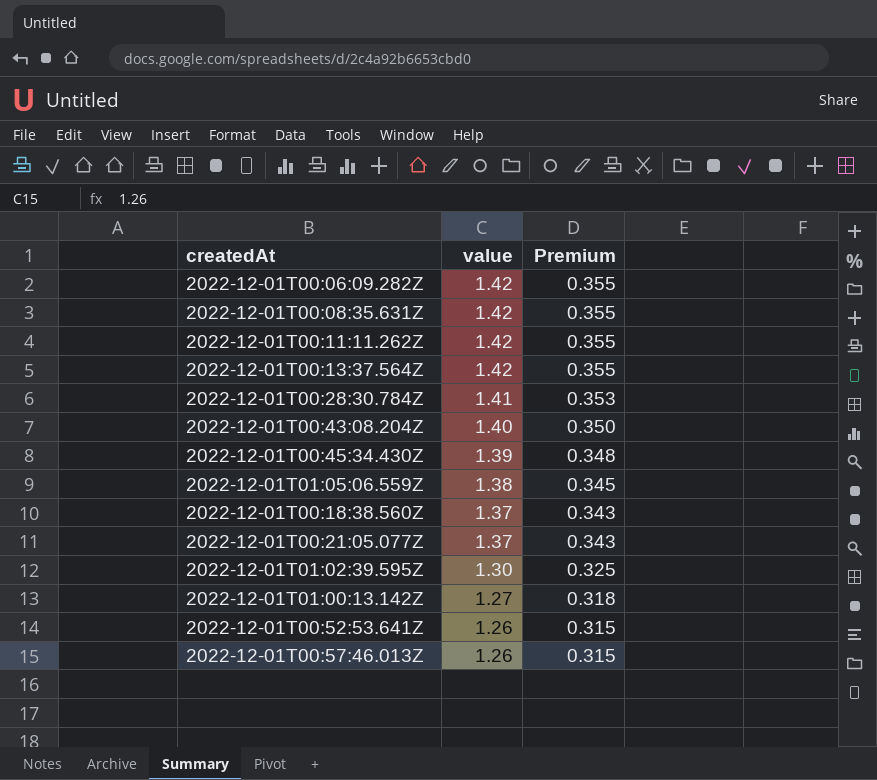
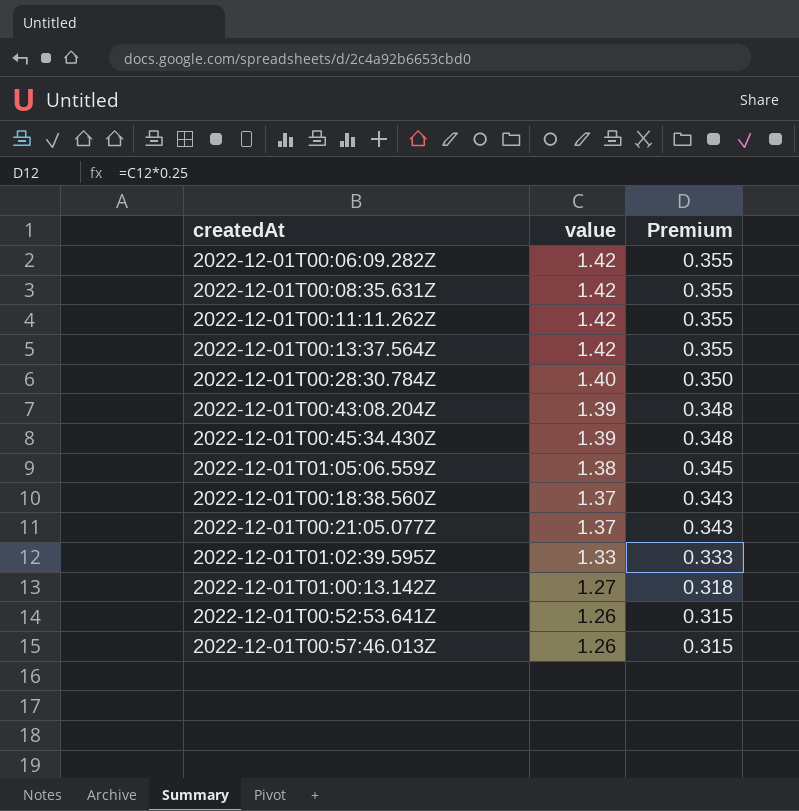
2022-12-01T00:28:30.784Z | value: 1.41 -> 1.40
2022-12-01T00:28:30.784Z | Premium: 0.353 -> 0.350
2022-12-01T00:43:08.204Z | value: 1.40 -> 1.39
2022-12-01T00:43:08.204Z | Premium: 0.350 -> 0.348
2022-12-01T01:02:39.595Z | value: 1.30 -> 1.33
2022-12-01T01:02:39.595Z | Premium: 0.325 -> 0.333

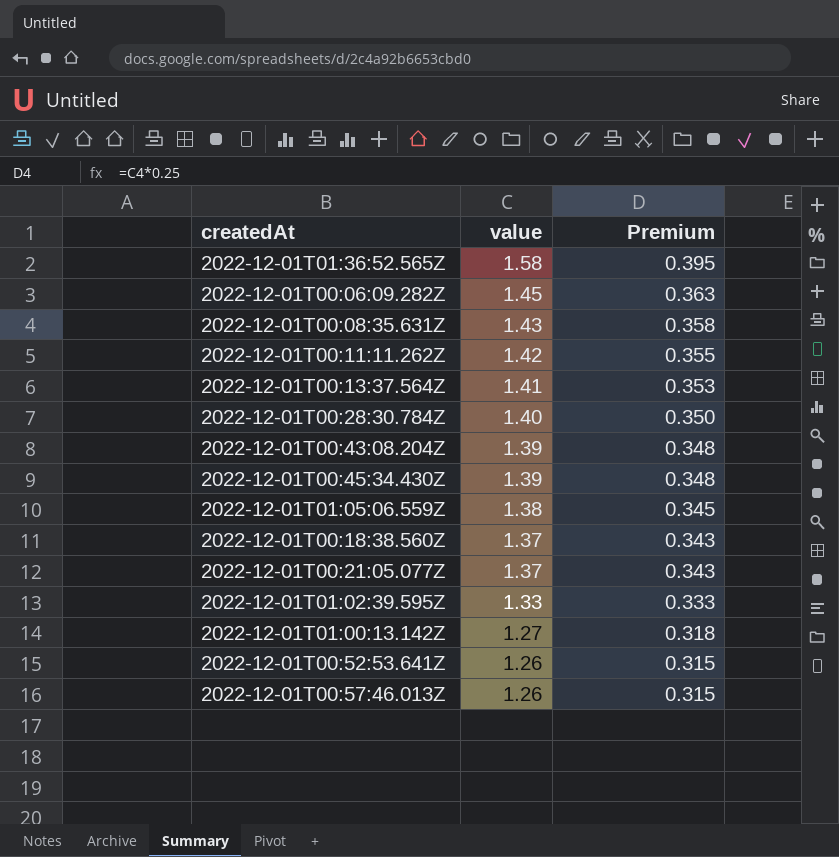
row 2022-12-01T01:36:52.565Z: none -> 1.58 | 0.395
2022-12-01T00:06:09.282Z | value: 1.42 -> 1.45
2022-12-01T00:06:09.282Z | Premium: 0.355 -> 0.363
2022-12-01T00:08:35.631Z | value: 1.42 -> 1.43
2022-12-01T00:08:35.631Z | Premium: 0.355 -> 0.358
2022-12-01T00:13:37.564Z | value: 1.42 -> 1.41
2022-12-01T00:13:37.564Z | Premium: 0.355 -> 0.353

